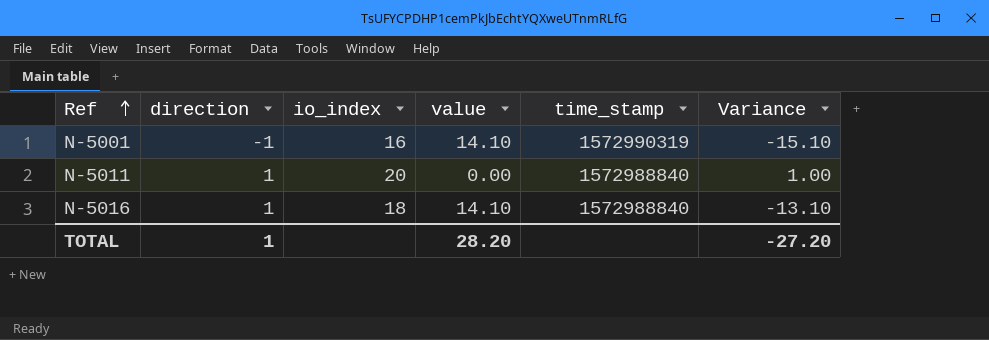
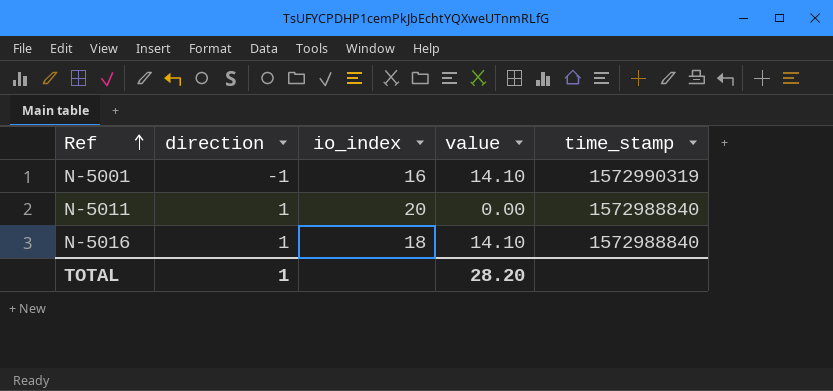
column Variance | formula: [direction] - [value] -> none

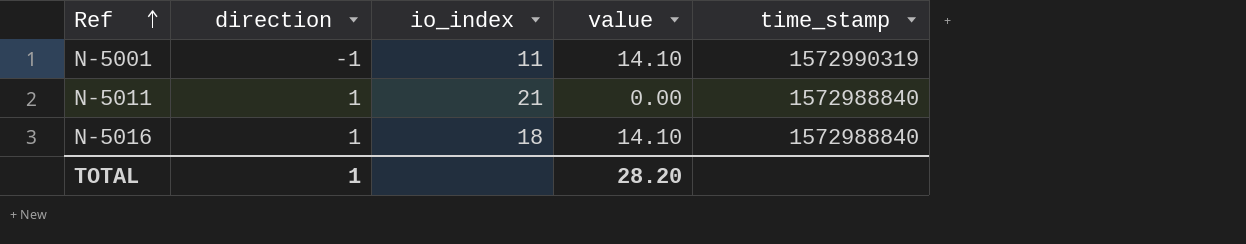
N-5001 | io_index: 16 -> 11
N-5011 | io_index: 20 -> 21

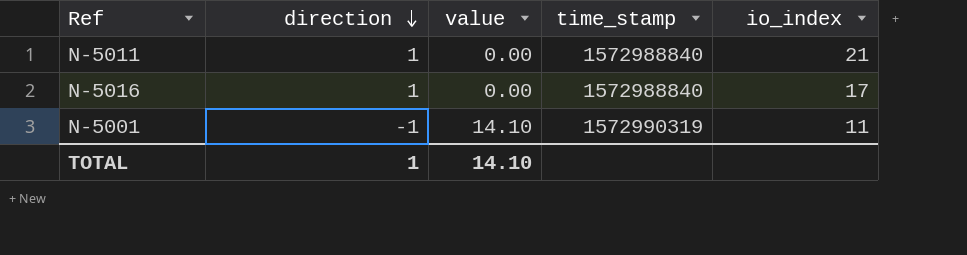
row order: Ref ascending -> direction descending
column io_index | position: 3 -> 5
N-5016 | value: 14.10 -> 0.00
N-5016 | io_index: 18 -> 17
TOTAL | value: 28.20 -> 14.10

